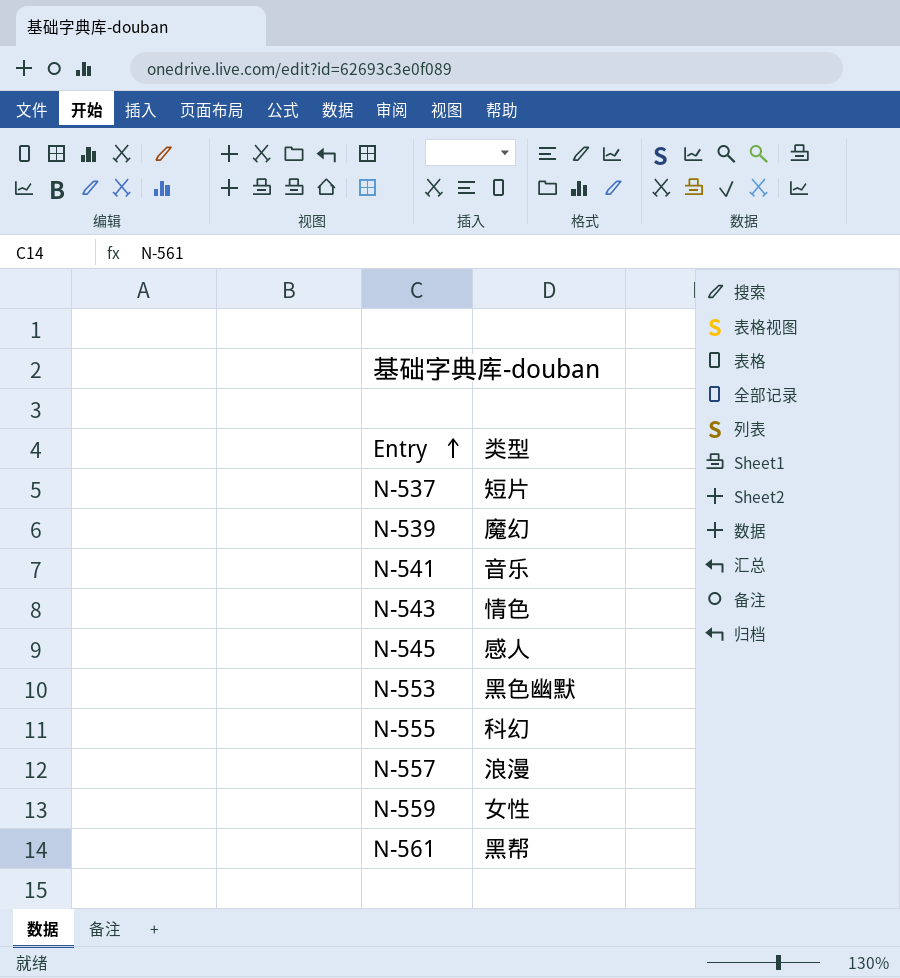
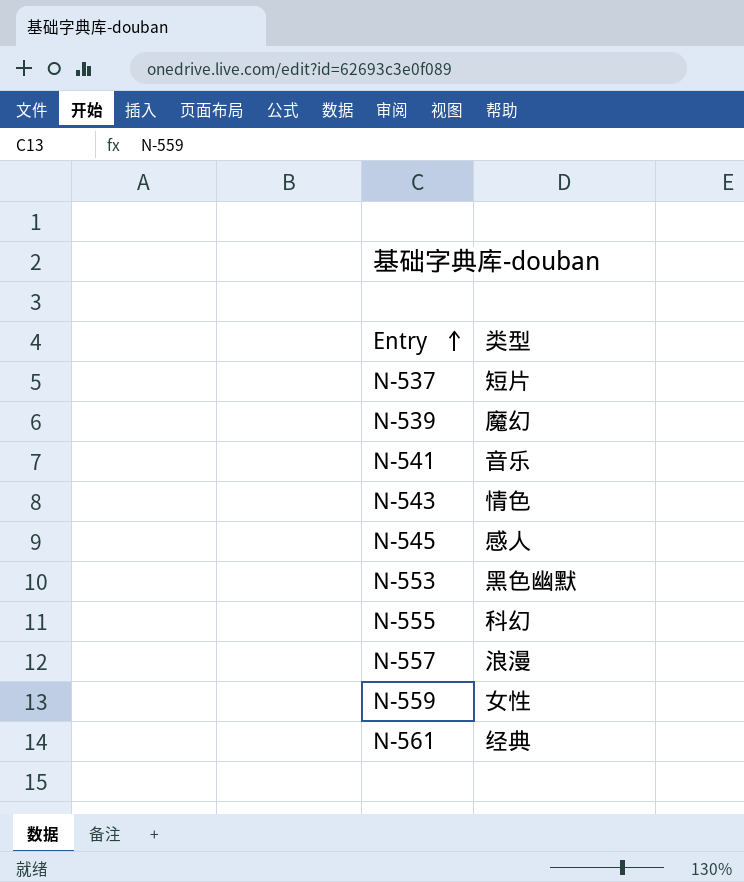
N-561 | 类型: 黑帮 -> 经典

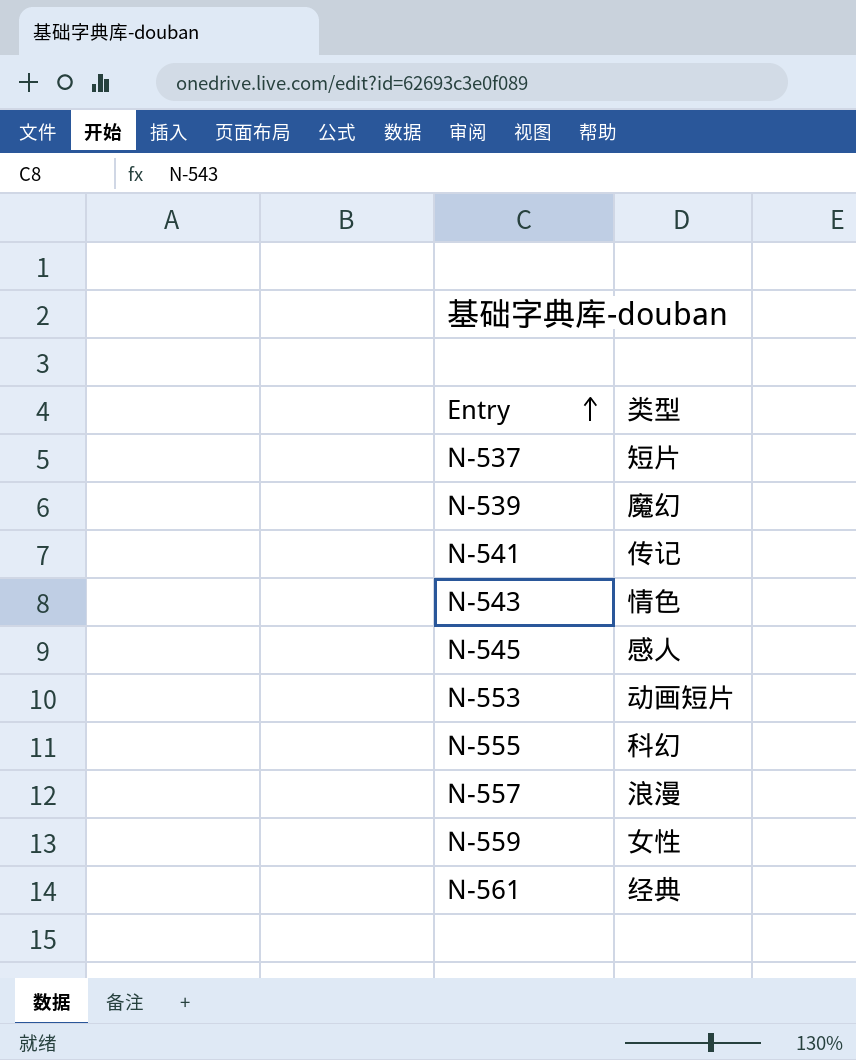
N-541 | 类型: 音乐 -> 传记
N-553 | 类型: 黑色幽默 -> 动画短片

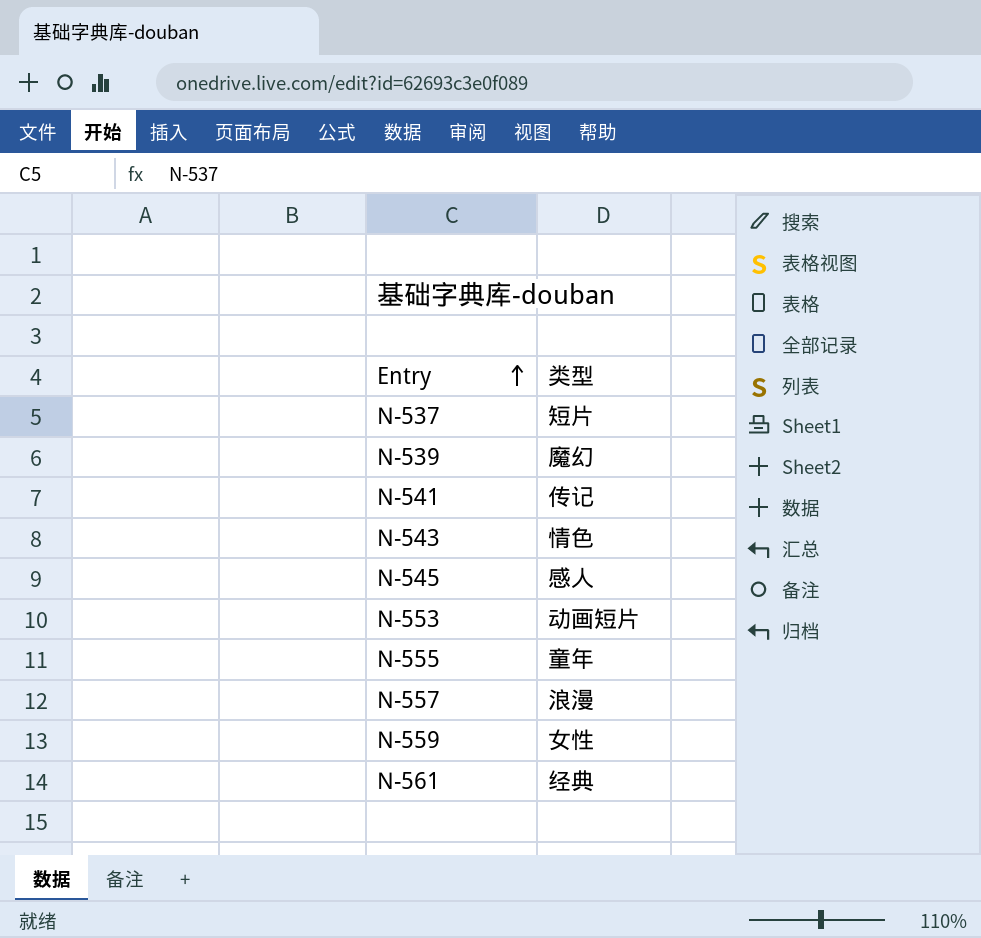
N-555 | 类型: 科幻 -> 童年

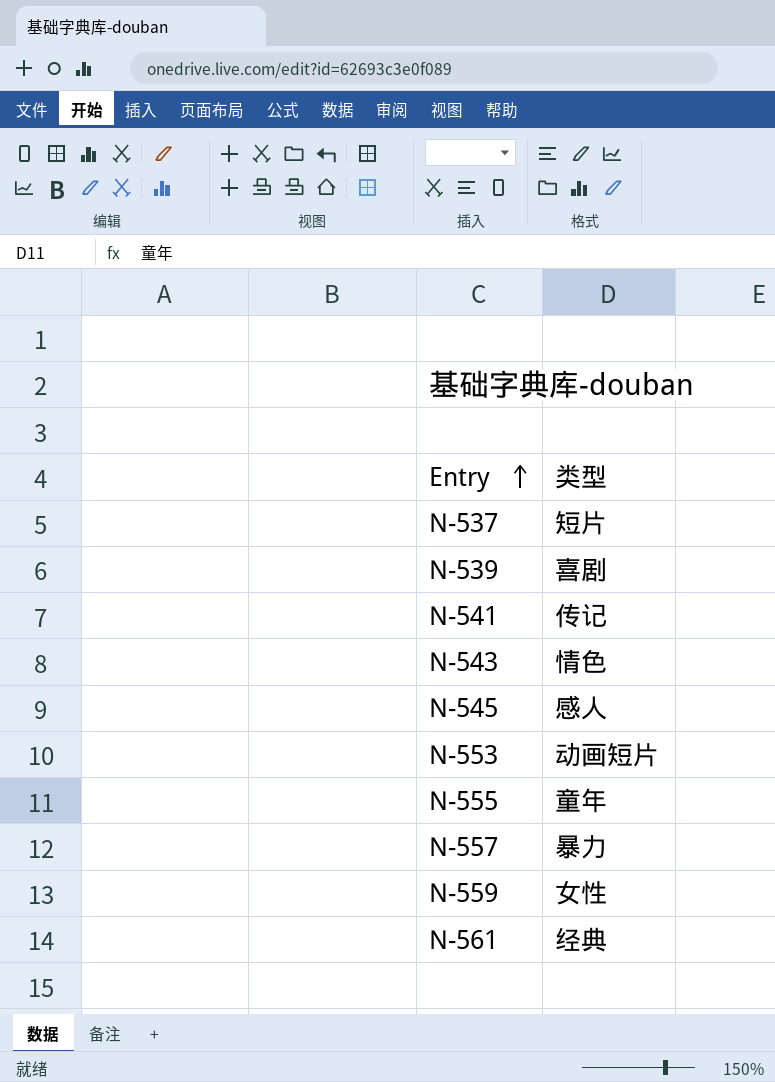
N-539 | 类型: 魔幻 -> 喜剧
N-557 | 类型: 浪漫 -> 暴力

